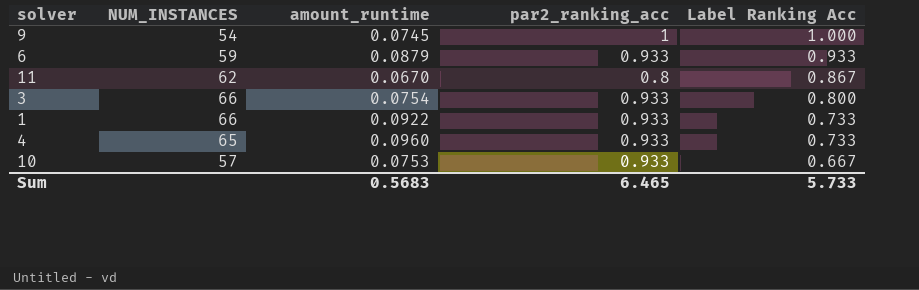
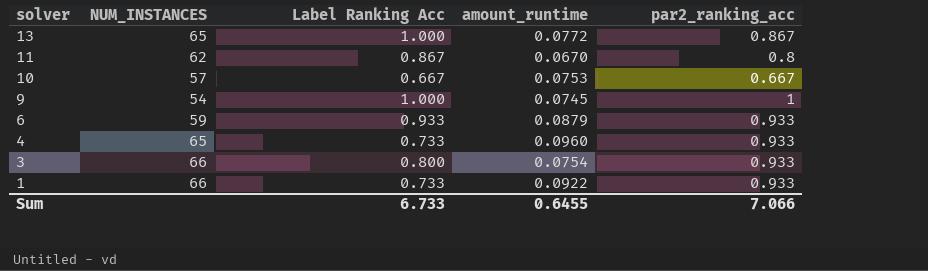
row order: Label Ranking Acc descending -> solver descending
column Label Ranking Acc | position: 5 -> 3
row 13: none -> 65 | 1.000 | 0.0772 | 0.867
10 | par2_ranking_acc: 0.933 -> 0.667
Sum | Label Ranking Acc: 5.733 -> 6.733
Sum | amount_runtime: 0.5683 -> 0.6455
Sum | par2_ranking_acc: 6.465 -> 7.066

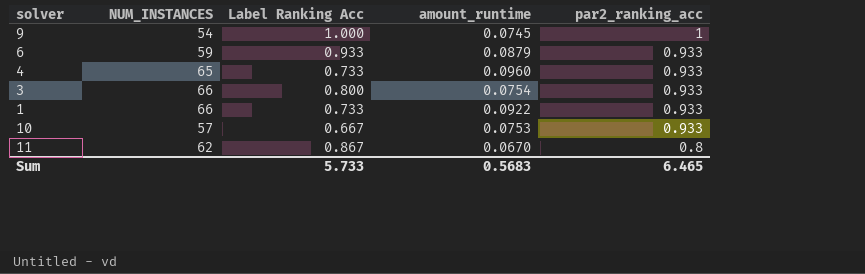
row order: solver descending -> par2_ranking_acc descending
row 13: 65 | 1.000 | 0.0772 | 0.867 -> none
10 | par2_ranking_acc: 0.667 -> 0.933
Sum | Label Ranking Acc: 6.733 -> 5.733
Sum | amount_runtime: 0.6455 -> 0.5683
Sum | par2_ranking_acc: 7.066 -> 6.465

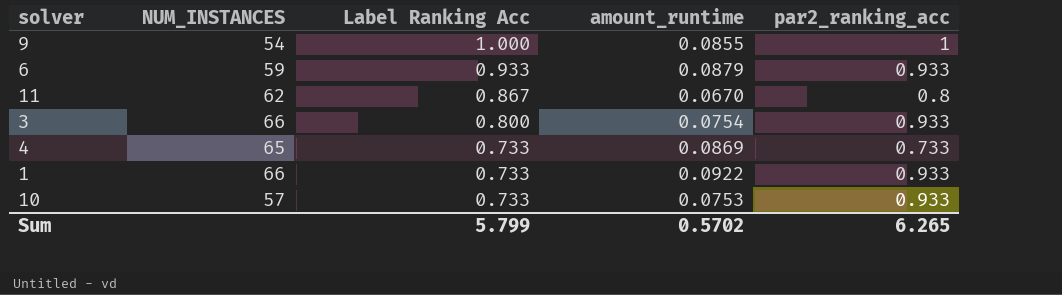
row order: par2_ranking_acc descending -> Label Ranking Acc descending
9 | amount_runtime: 0.0745 -> 0.0855
4 | amount_runtime: 0.0960 -> 0.0869
4 | par2_ranking_acc: 0.933 -> 0.733
10 | Label Ranking Acc: 0.667 -> 0.733
Sum | Label Ranking Acc: 5.733 -> 5.799
Sum | amount_runtime: 0.5683 -> 0.5702
Sum | par2_ranking_acc: 6.465 -> 6.265

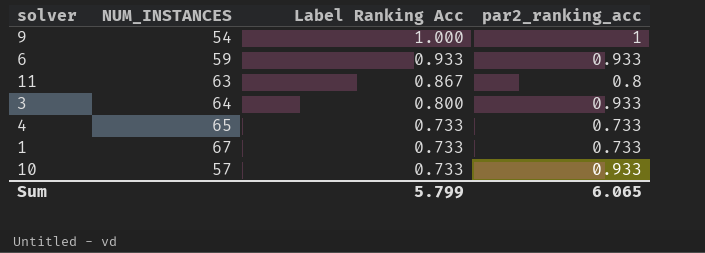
column amount_runtime | position: 4 -> none
11 | NUM_INSTANCES: 62 -> 63
3 | NUM_INSTANCES: 66 -> 64
1 | NUM_INSTANCES: 66 -> 67
1 | par2_ranking_acc: 0.933 -> 0.733
Sum | par2_ranking_acc: 6.265 -> 6.065

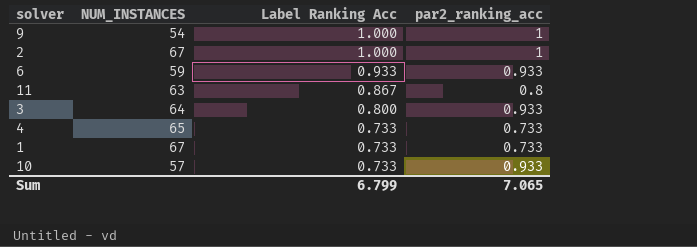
row 2: none -> 67 | 1.000 | 1
Sum | Label Ranking Acc: 5.799 -> 6.799
Sum | par2_ranking_acc: 6.065 -> 7.065

